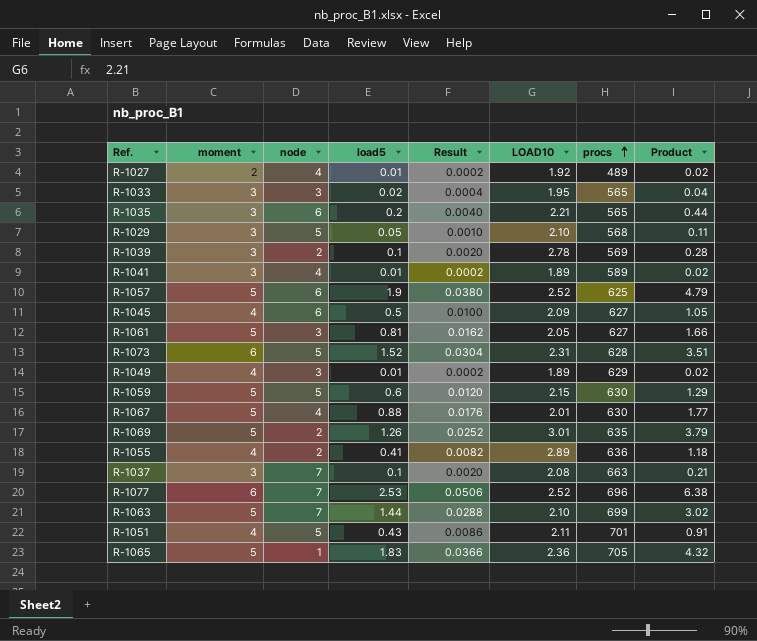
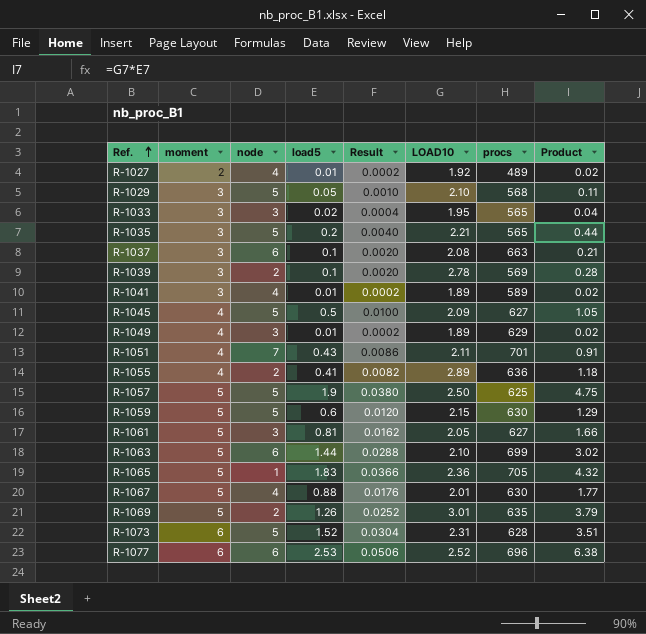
row order: procs ascending -> Ref. ascending
R-1035 | node: 6 -> 5
R-1037 | node: 7 -> 6
R-1045 | node: 6 -> 5
R-1051 | node: 5 -> 7
R-1057 | node: 6 -> 5
R-1057 | LOAD10: 2.52 -> 2.50
R-1057 | Product: 4.79 -> 4.75
R-1063 | node: 7 -> 6
R-1077 | node: 7 -> 6

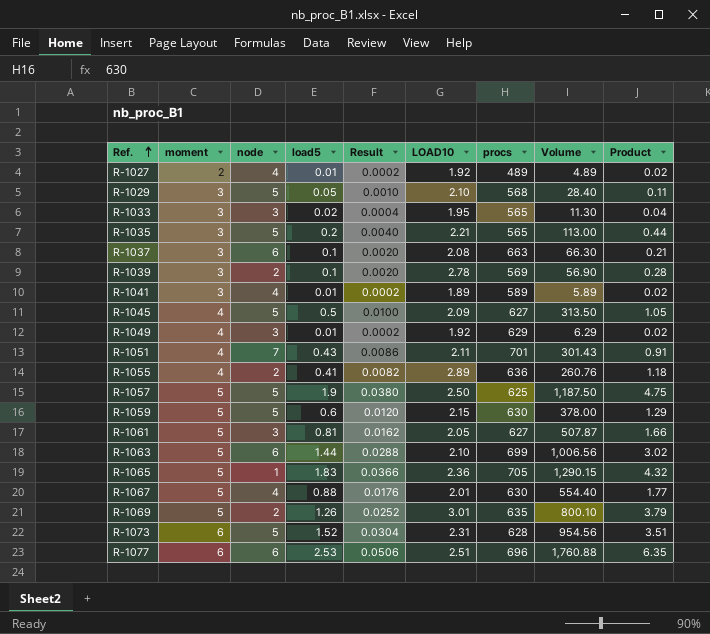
column Volume | formula: none -> [load5] * [procs]
R-1049 | LOAD10: 1.89 -> 1.92
R-1077 | LOAD10: 2.52 -> 2.51
R-1077 | Product: 6.38 -> 6.35

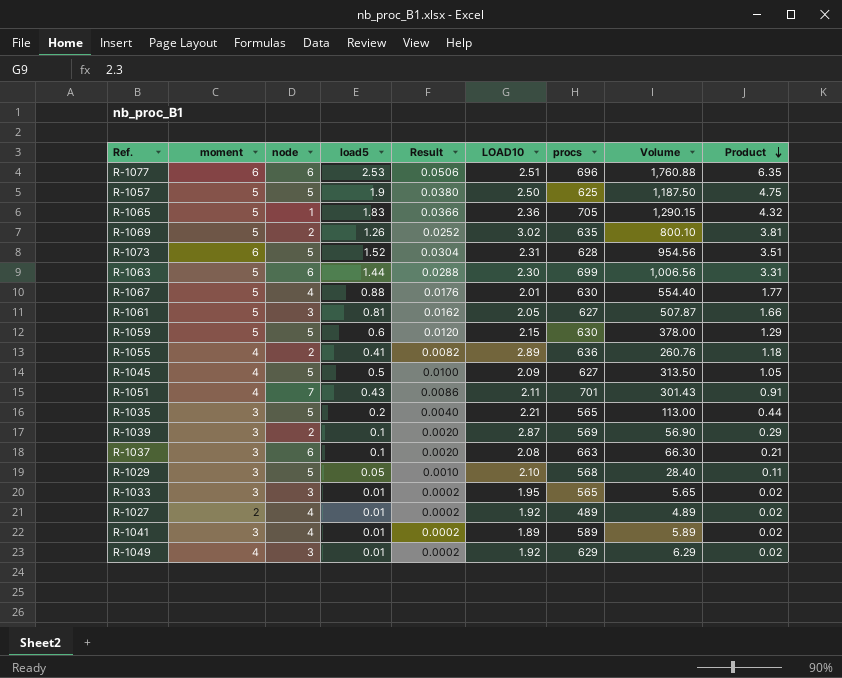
row order: Ref. ascending -> Product descending
R-1069 | LOAD10: 3.01 -> 3.02
R-1069 | Product: 3.79 -> 3.81
R-1063 | LOAD10: 2.10 -> 2.30
R-1063 | Product: 3.02 -> 3.31
R-1039 | LOAD10: 2.78 -> 2.87
R-1039 | Product: 0.28 -> 0.29
R-1033 | load5: 0.02 -> 0.01
R-1033 | Result: 0.0004 -> 0.0002
R-1033 | Volume: 11.30 -> 5.65
R-1033 | Product: 0.04 -> 0.02

